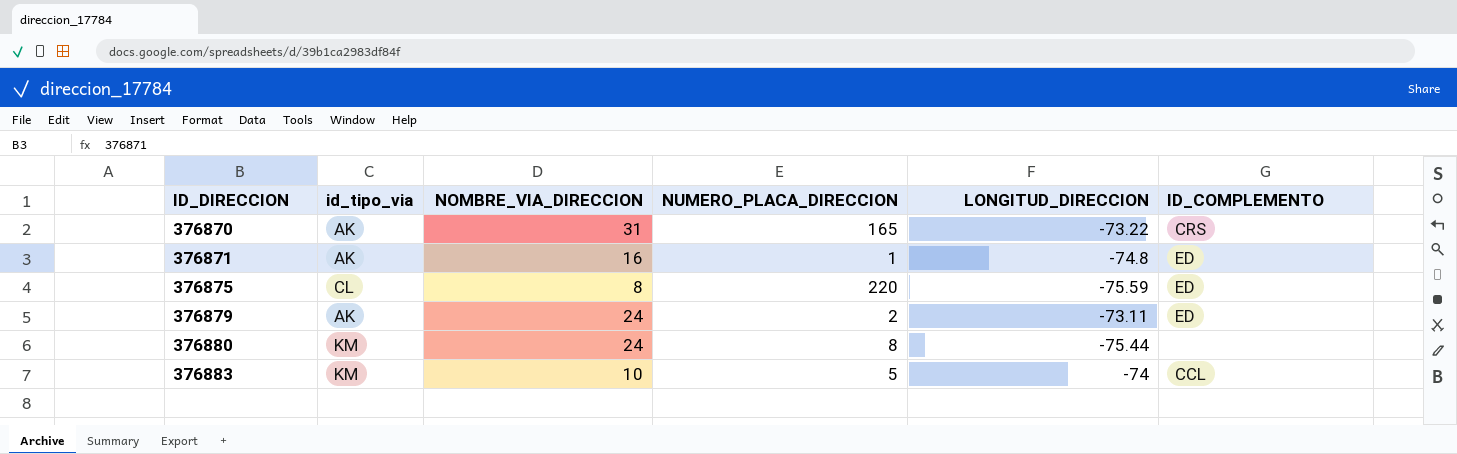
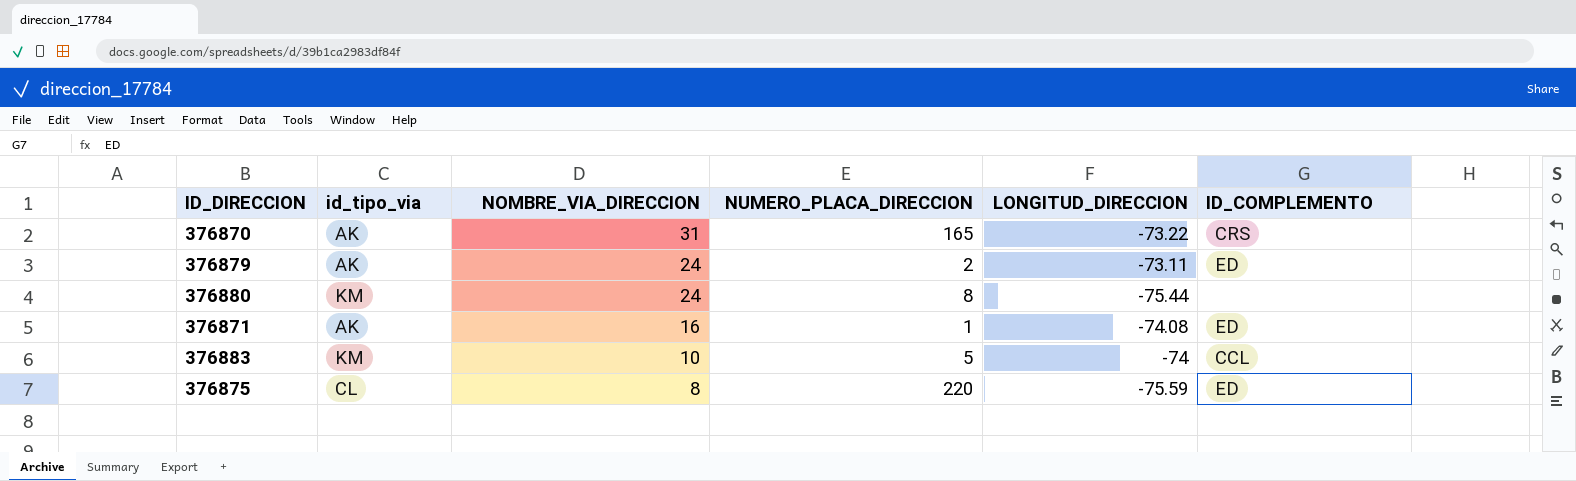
row order: ID_DIRECCION ascending -> NOMBRE_VIA_DIRECCION descending
376871 | LONGITUD_DIRECCION: -74.8 -> -74.08

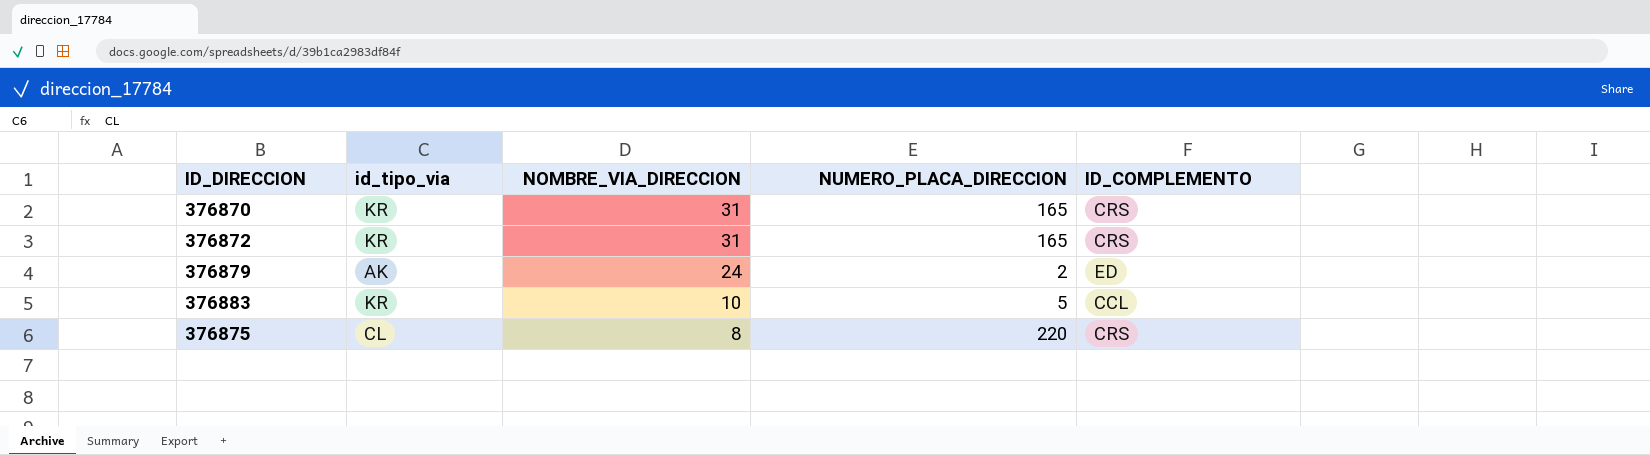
column LONGITUD_DIRECCION | position: 5 -> none
row 376880: KM | 24 | 8 | -75.44 | none -> none
row 376871: AK | 16 | 1 | -74.08 | ED -> none
376870 | id_tipo_via: AK -> KR
row 376872: none -> KR | 31 | 165 | CRS
376883 | id_tipo_via: KM -> KR
376875 | ID_COMPLEMENTO: ED -> CRS

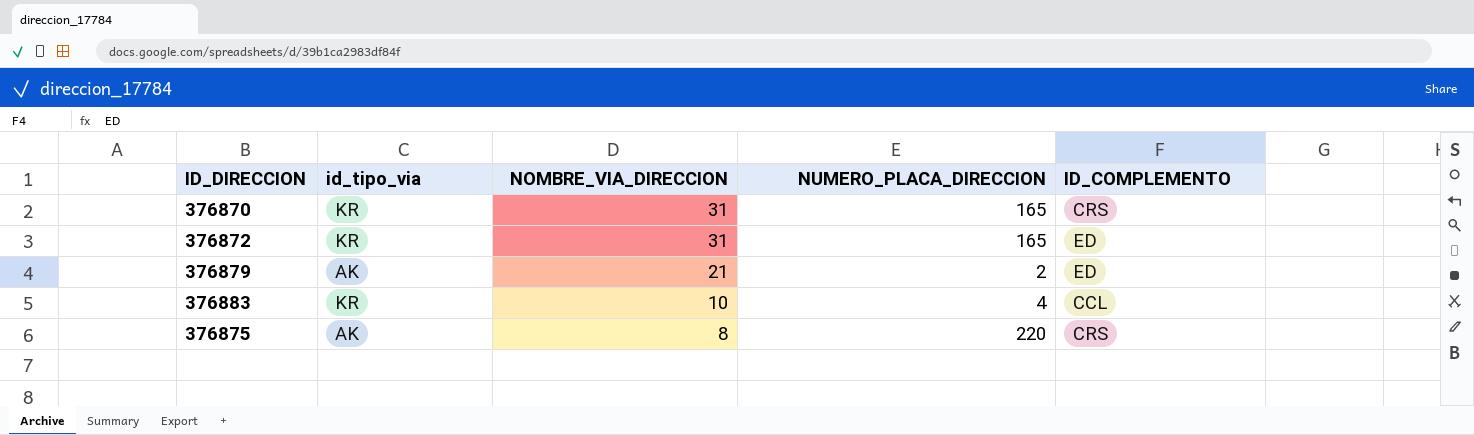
376872 | ID_COMPLEMENTO: CRS -> ED
376879 | NOMBRE_VIA_DIRECCION: 24 -> 21
376883 | NUMERO_PLACA_DIRECCION: 5 -> 4
376875 | id_tipo_via: CL -> AK

